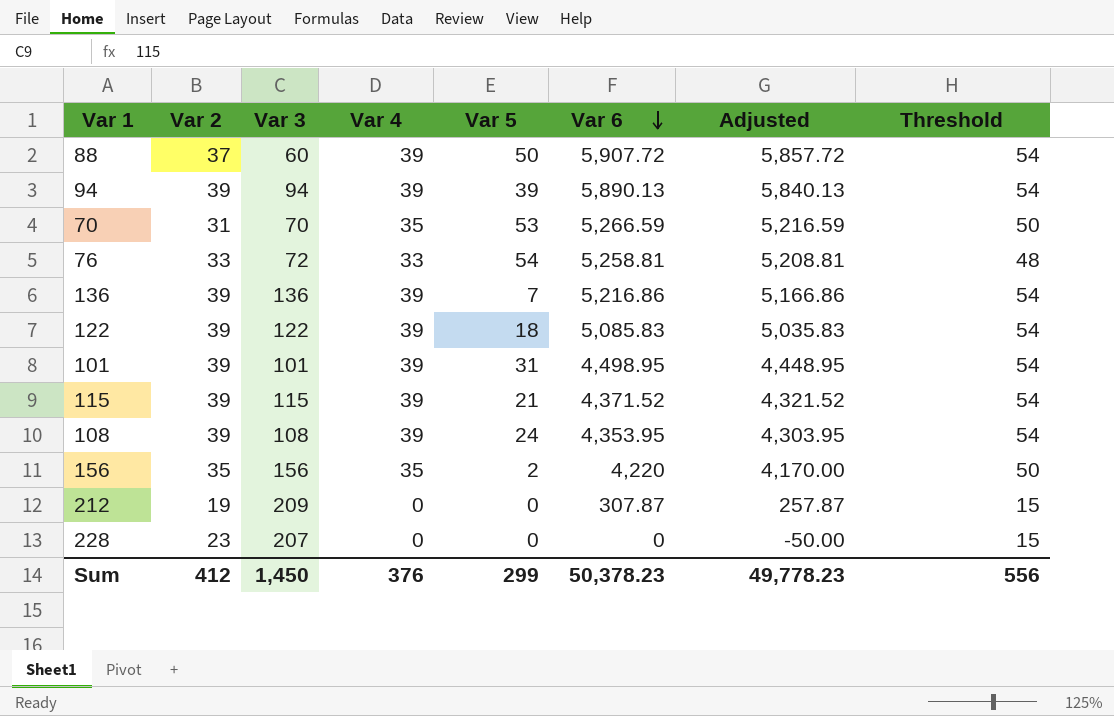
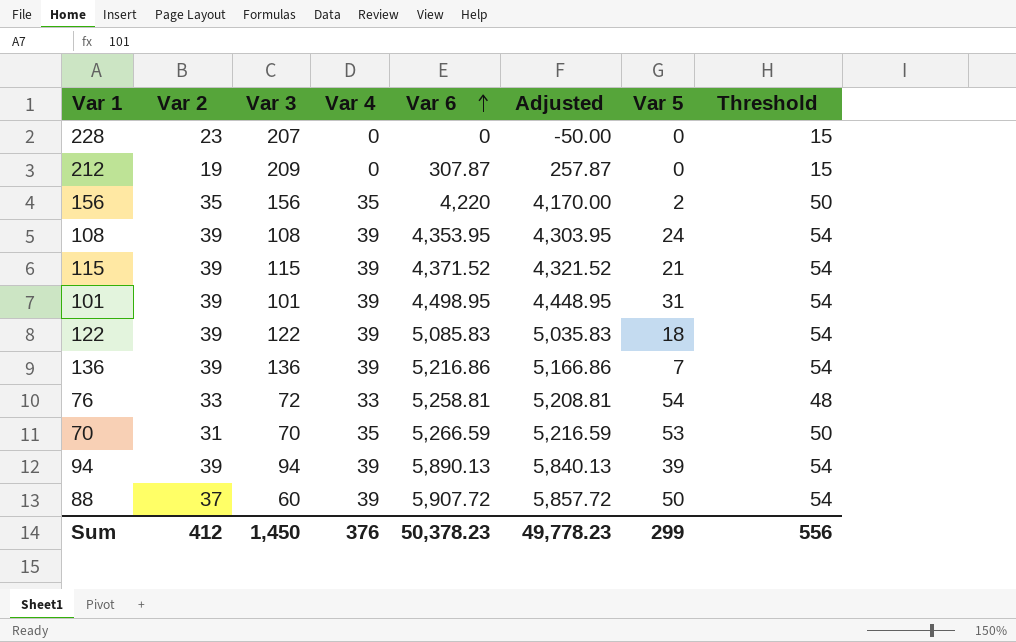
row order: Var 6 descending -> Var 6 ascending
column Var 5 | position: 5 -> 7

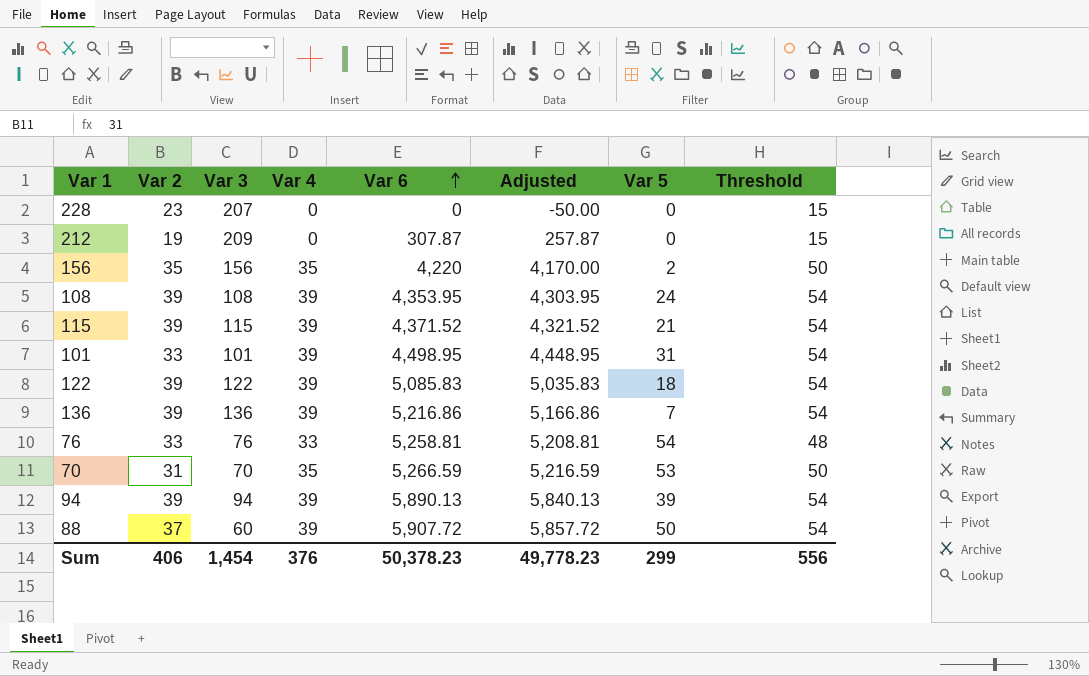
101 | Var 2: 39 -> 33
76 | Var 3: 72 -> 76
Sum | Var 2: 412 -> 406
Sum | Var 3: 1,450 -> 1,454

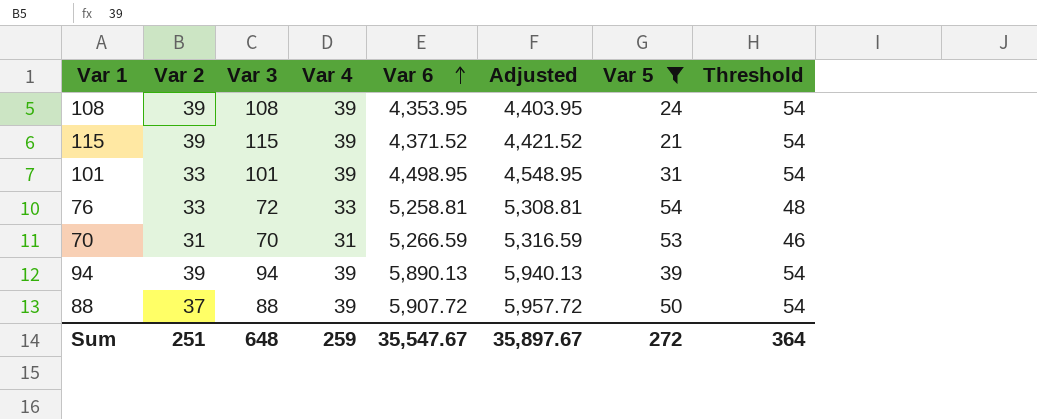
filter: none -> Var 5 >= 21
column Adjusted | formula: [Var 6] - 50 -> [Var 6] + 50
76 | Var 3: 76 -> 72
70 | Var 4: 35 -> 31
70 | Threshold: 50 -> 46
88 | Var 3: 60 -> 88
Sum | Var 2: 406 -> 251
Sum | Var 3: 1,454 -> 648
Sum | Var 4: 376 -> 259
Sum | Var 6: 50,378.23 -> 35,547.67
Sum | Adjusted: 49,778.23 -> 35,897.67
Sum | Var 5: 299 -> 272
Sum | Threshold: 556 -> 364

